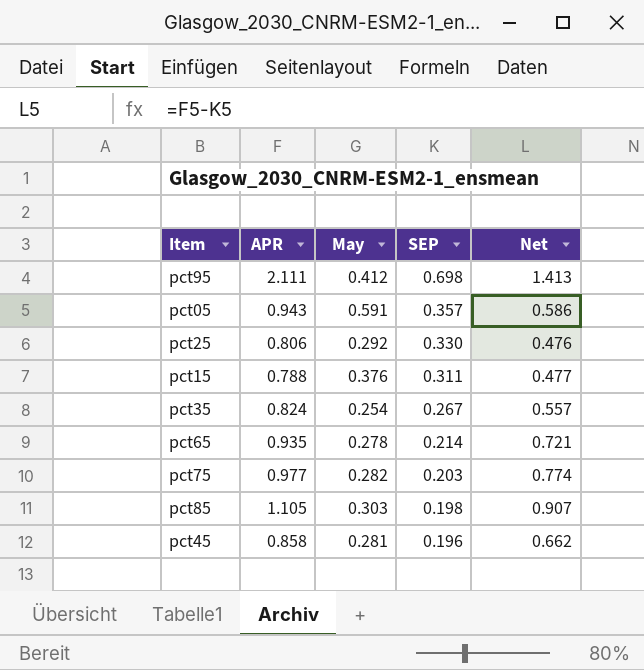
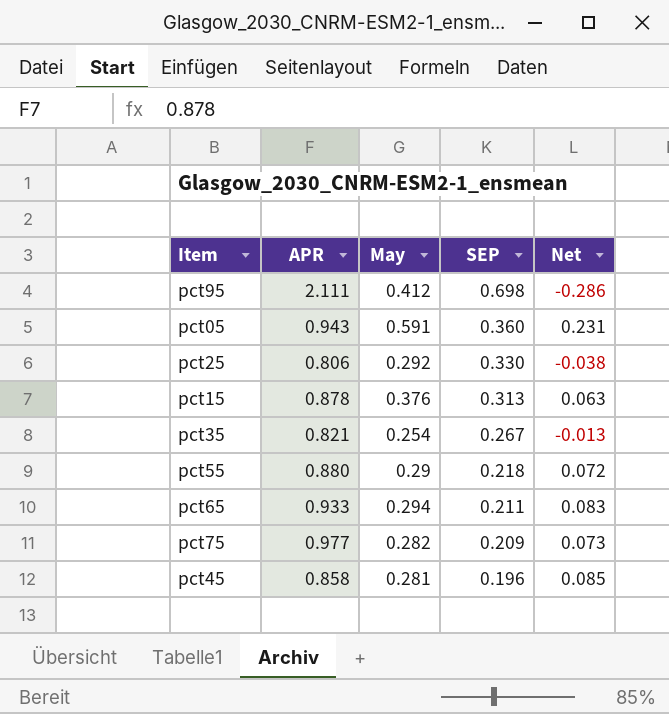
column Net | formula: [APR] - [SEP] -> [May] - [SEP]
row pct85: 1.105 | 0.303 | 0.198 | 0.907 -> none
pct05 | SEP: 0.357 -> 0.360
pct15 | APR: 0.788 -> 0.878
pct15 | SEP: 0.311 -> 0.313
pct35 | APR: 0.824 -> 0.821
row pct55: none -> 0.880 | 0.29 | 0.218 | 0.072
pct65 | APR: 0.935 -> 0.933
pct65 | May: 0.278 -> 0.294
pct65 | SEP: 0.214 -> 0.211
pct75 | SEP: 0.203 -> 0.209

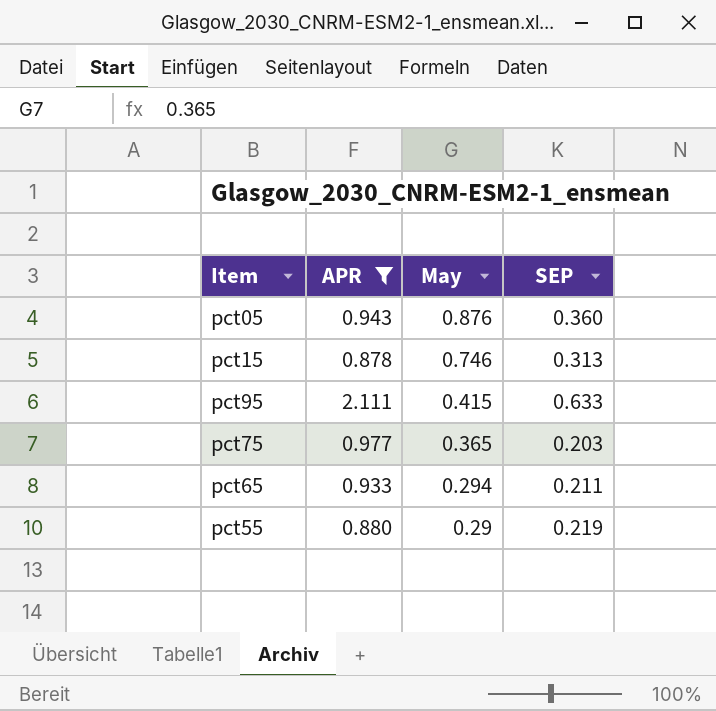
filter: none -> APR >= 0.878
row order: SEP descending -> May descending
column Net | formula: [May] - [SEP] -> none
pct05 | May: 0.591 -> 0.876
pct15 | May: 0.376 -> 0.746
pct95 | May: 0.412 -> 0.415
pct95 | SEP: 0.698 -> 0.633
pct75 | May: 0.282 -> 0.365
pct75 | SEP: 0.209 -> 0.203
pct55 | SEP: 0.218 -> 0.219

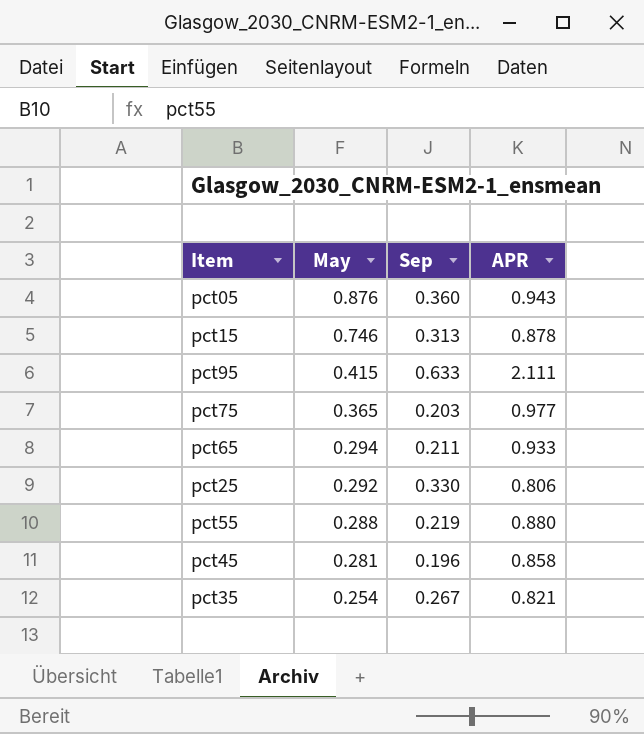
filter: APR >= 0.878 -> none
column name: SEP -> Sep
column APR | position: 2 -> 4
pct55 | May: 0.29 -> 0.288

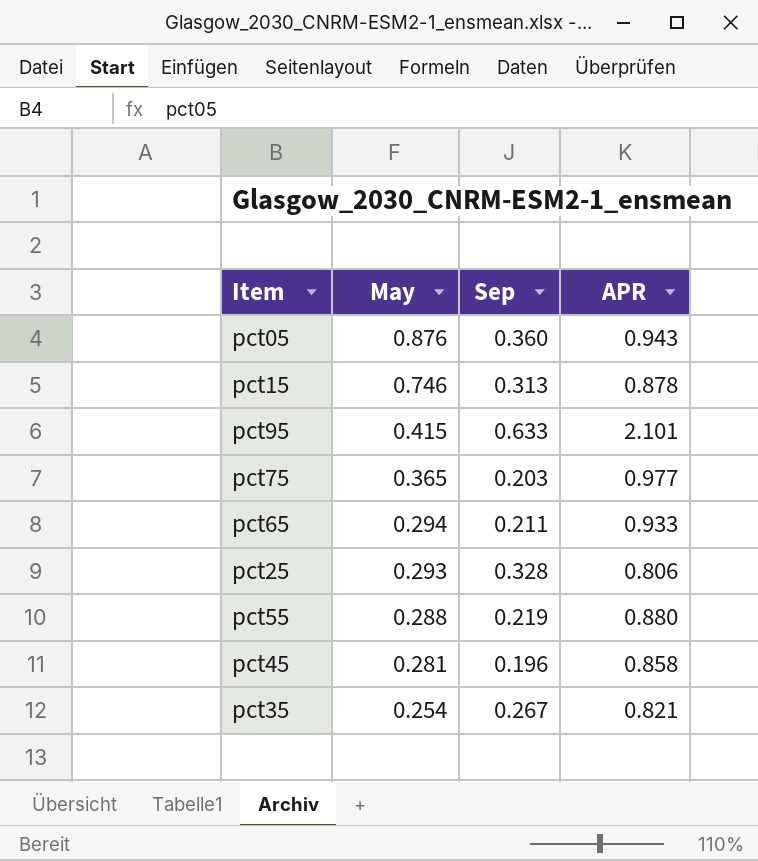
pct95 | APR: 2.111 -> 2.101
pct25 | May: 0.292 -> 0.293
pct25 | Sep: 0.330 -> 0.328

